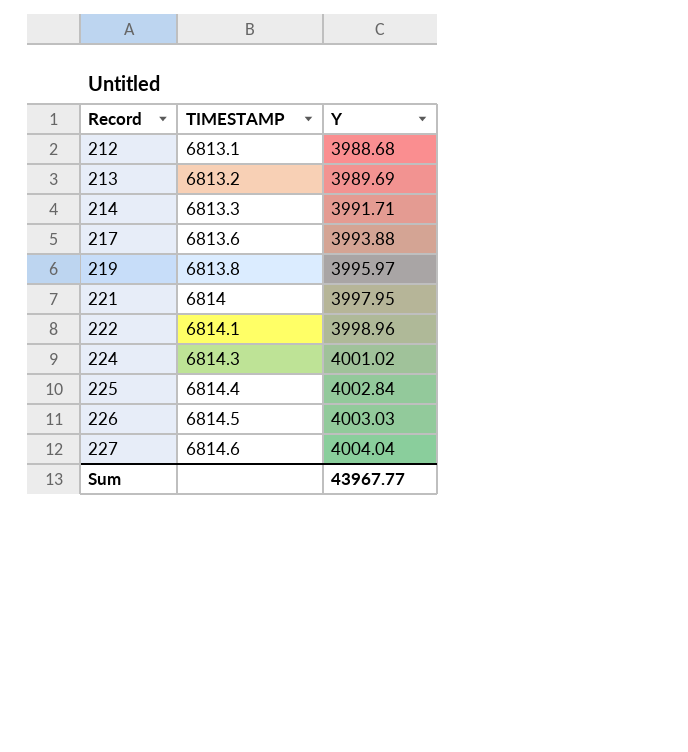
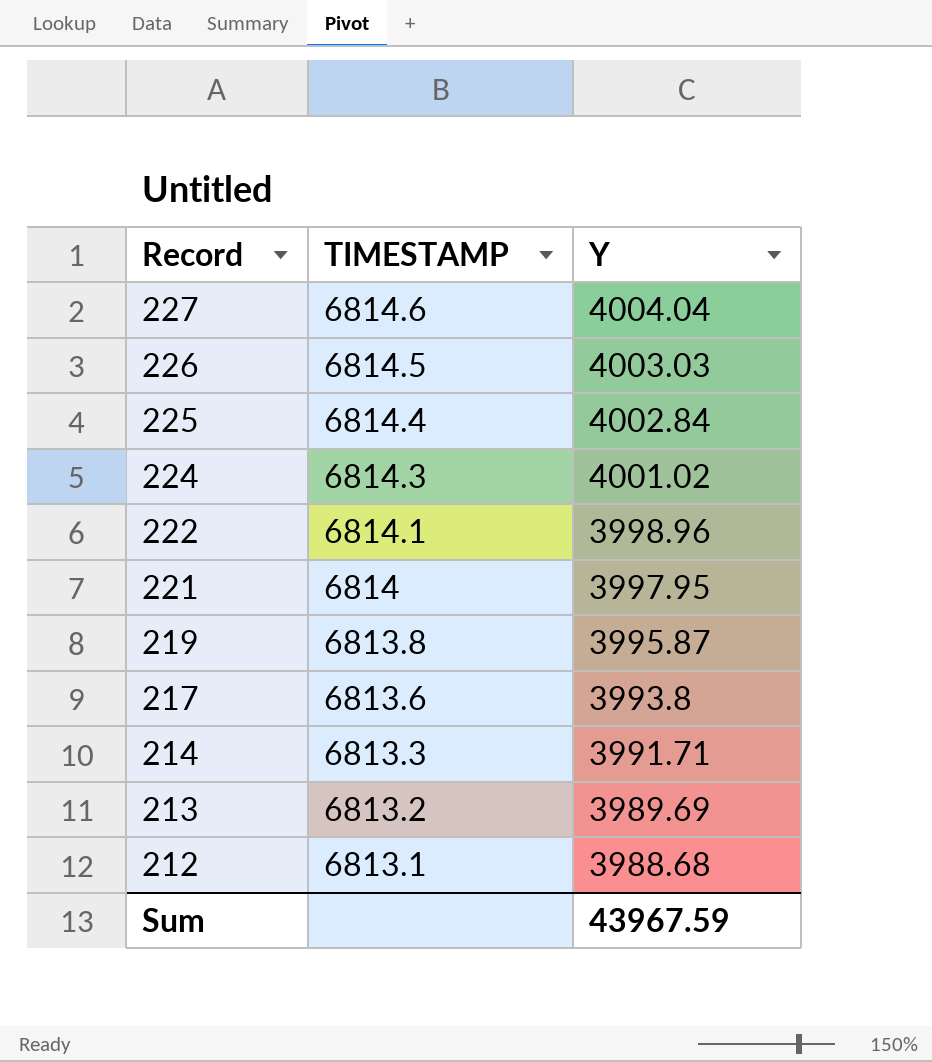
row order: Record ascending -> Record descending
219 | Y: 3995.97 -> 3995.87
217 | Y: 3993.88 -> 3993.8
Sum | Y: 43967.77 -> 43967.59

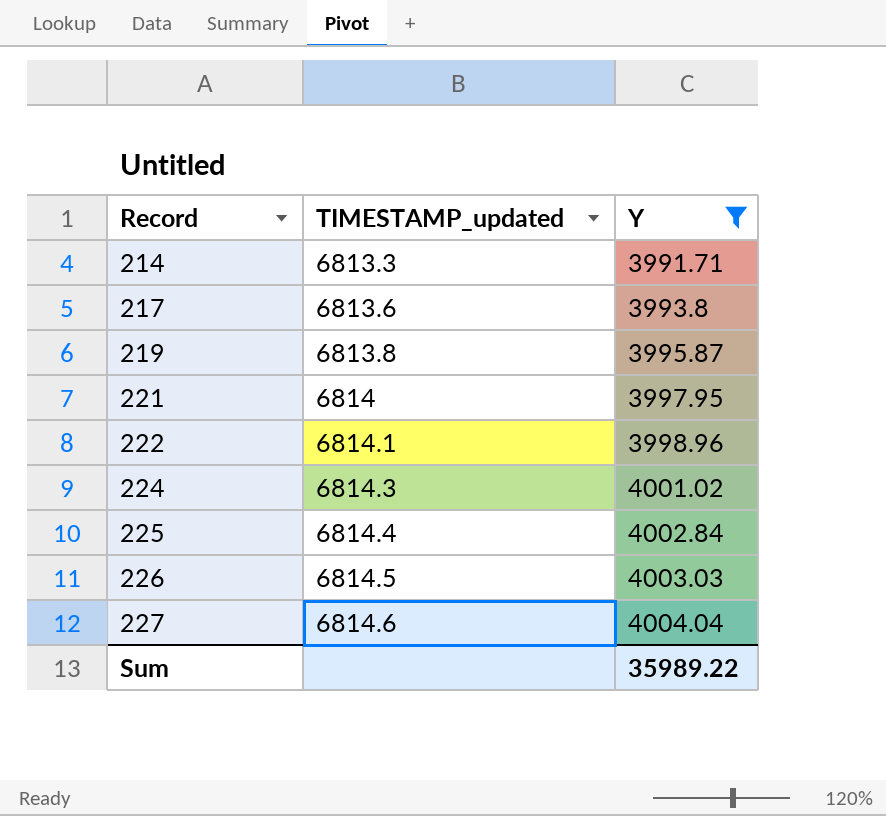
filter: none -> Y >= 3991.71
row order: Record descending -> Record ascending
column name: TIMESTAMP -> TIMESTAMP_updated
Sum | Y: 43967.59 -> 35989.22

